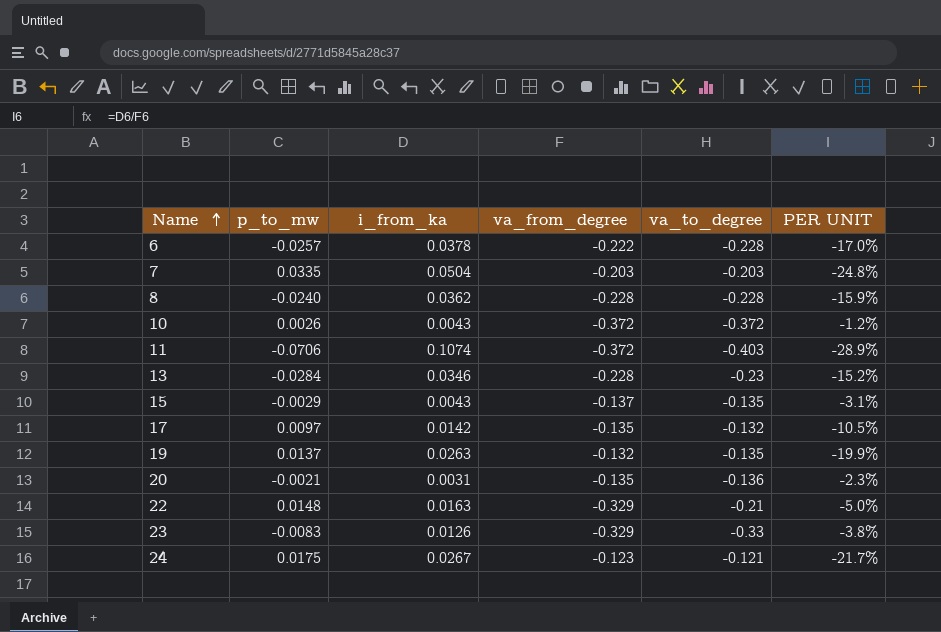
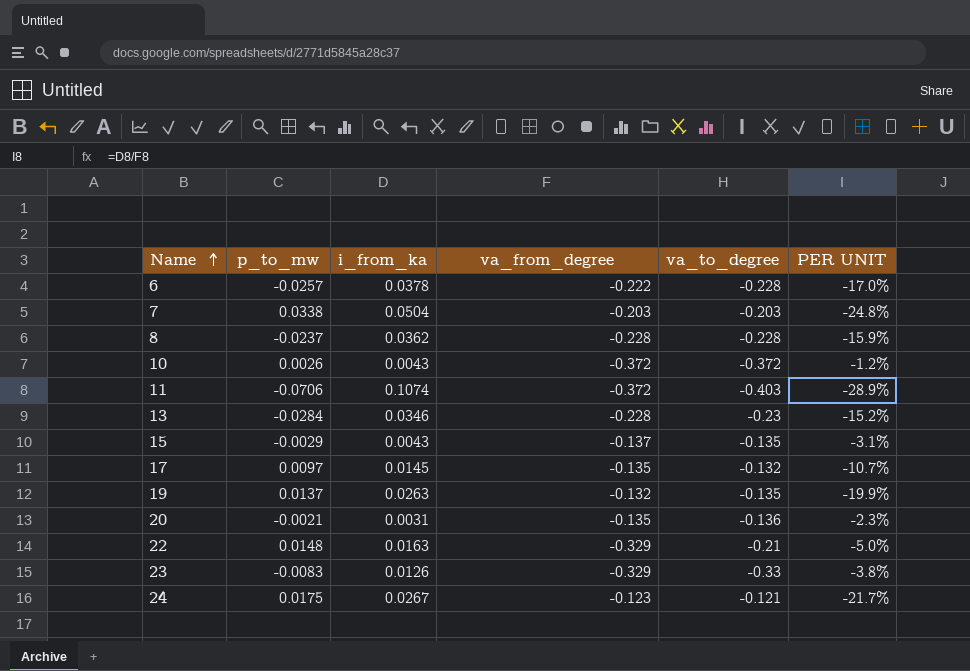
7 | p_to_mw: 0.0335 -> 0.0338
8 | p_to_mw: -0.0240 -> -0.0237
17 | i_from_ka: 0.0142 -> 0.0145
17 | PER UNIT: -10.5% -> -10.7%

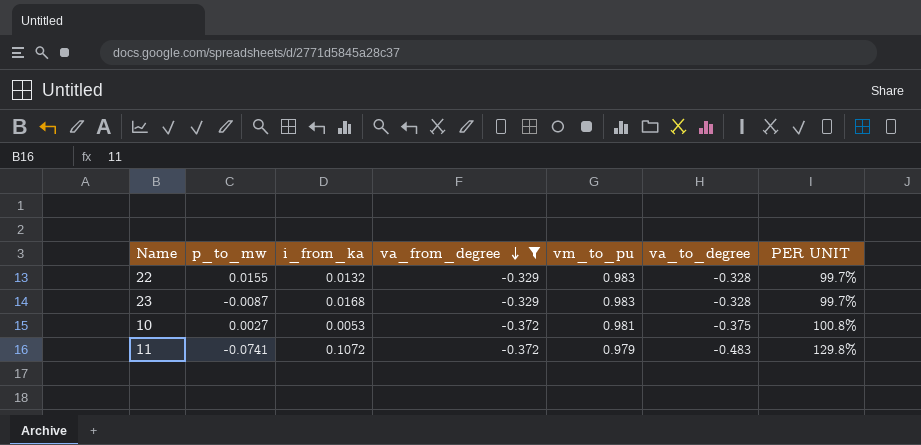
filter: none -> va_from_degree <= -0.329
row order: Name ascending -> va_from_degree descending
column vm_to_pu | position: none -> 5
column PER UNIT | formula: [i_from_ka] / [va_from_degree] -> [va_to_degree] / [va_from_degree]
22 | p_to_mw: 0.0148 -> 0.0155
22 | i_from_ka: 0.0163 -> 0.0132
22 | va_to_degree: -0.21 -> -0.328
23 | p_to_mw: -0.0083 -> -0.0087
23 | i_from_ka: 0.0126 -> 0.0168
23 | va_to_degree: -0.33 -> -0.328
10 | p_to_mw: 0.0026 -> 0.0027
10 | i_from_ka: 0.0043 -> 0.0053
10 | va_to_degree: -0.372 -> -0.375
11 | p_to_mw: -0.0706 -> -0.0741
11 | i_from_ka: 0.1074 -> 0.1072
11 | va_to_degree: -0.403 -> -0.483

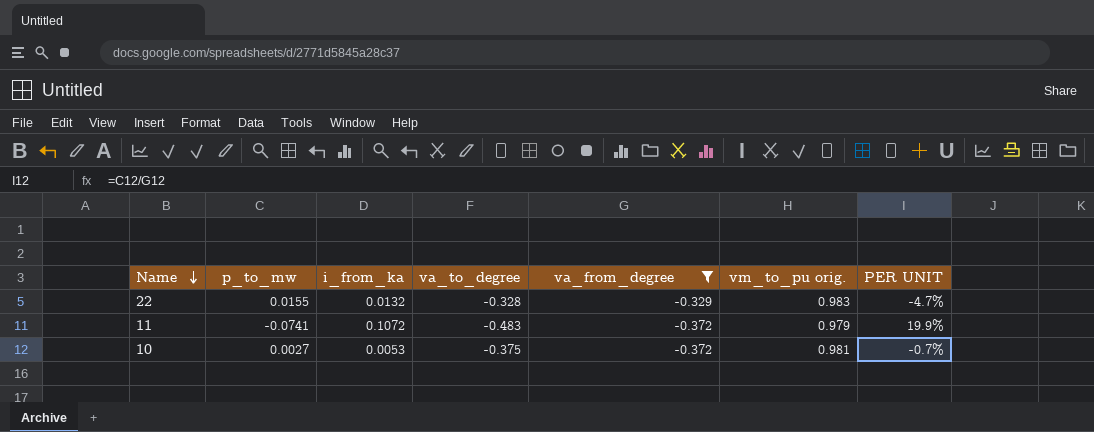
row order: va_from_degree descending -> Name descending
column va_to_degree | position: 6 -> 4
column name: vm_to_pu -> vm_to_pu orig.
column PER UNIT | formula: [va_to_degree] / [va_from_degree] -> [p_to_mw] / [va_from_degree]
row 23: -0.0087 | 0.0168 | -0.329 | 0.983 | -0.328 | 99.7% -> none

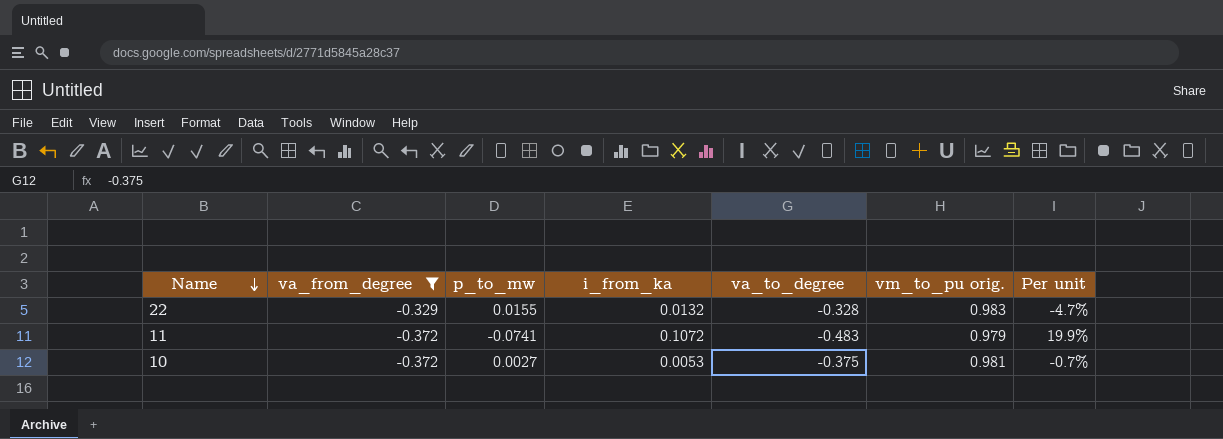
column va_from_degree | position: 5 -> 2
column name: PER UNIT -> Per unit

